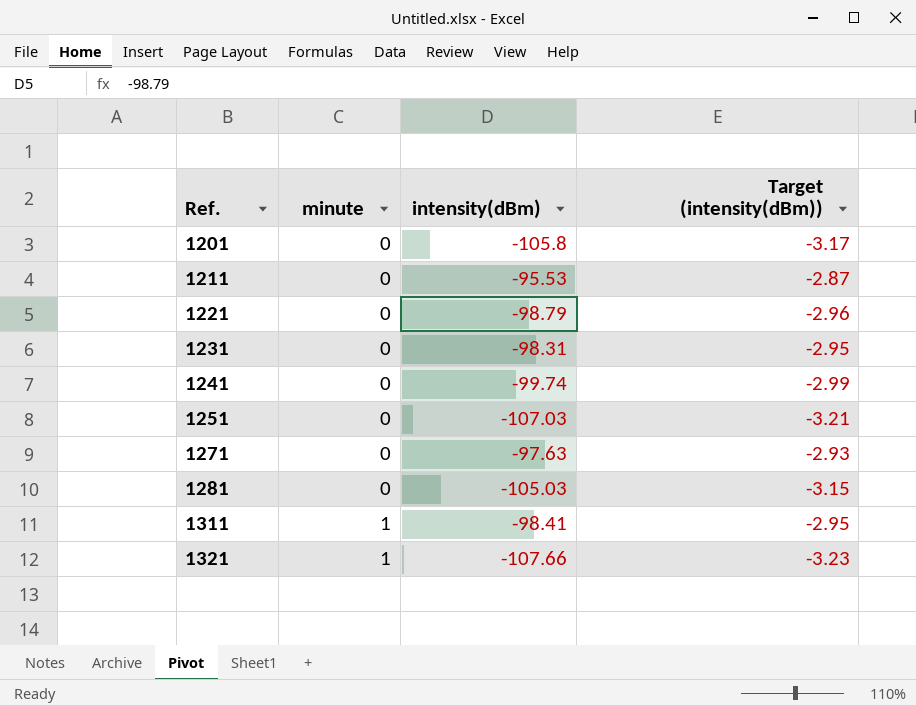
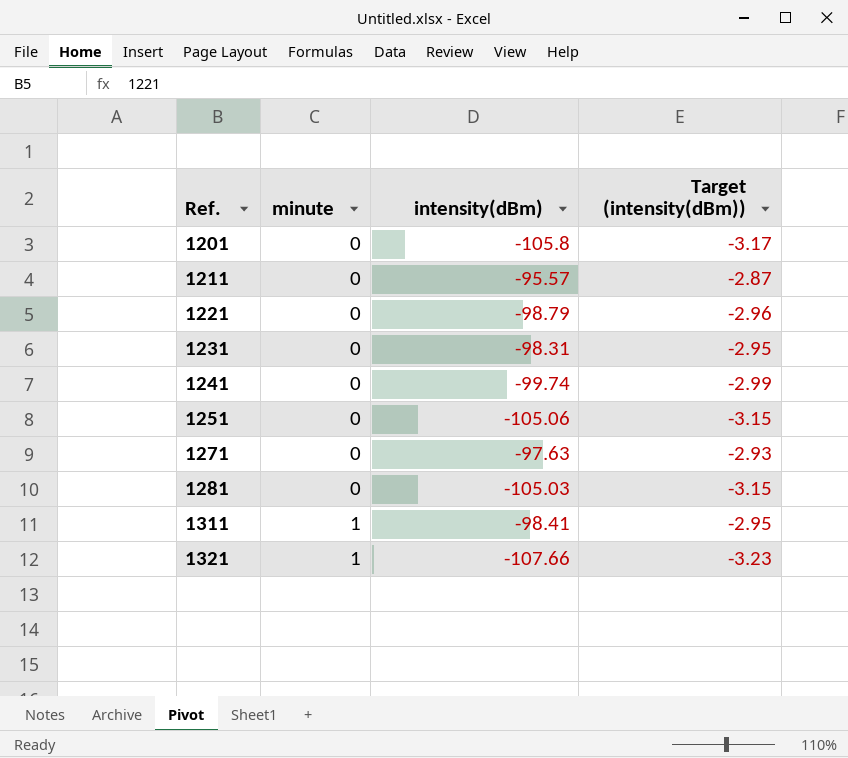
1211 | intensity(dBm): -95.53 -> -95.57
1251 | intensity(dBm): -107.03 -> -105.06
1251 | Target (intensity(dBm)): -3.21 -> -3.15

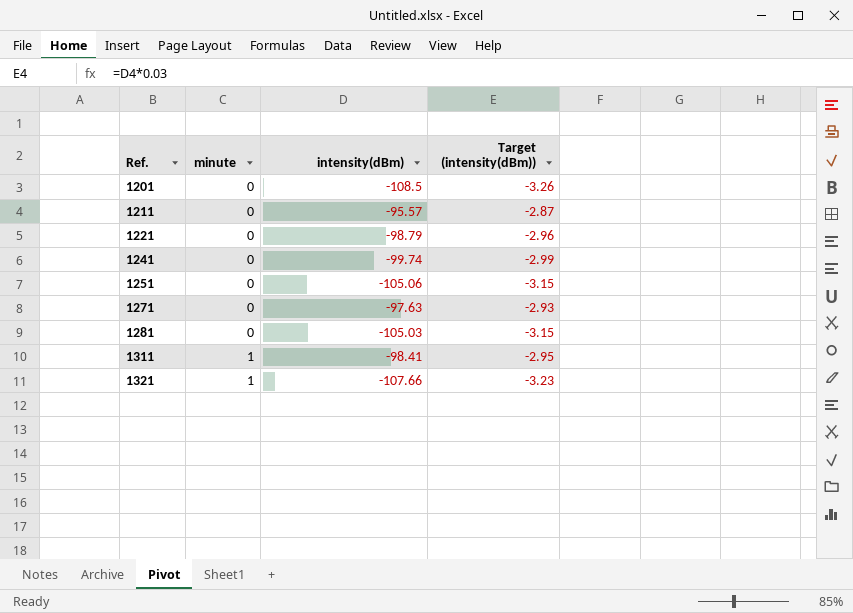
row 1231: 0 | -98.31 | -2.95 -> none
1201 | intensity(dBm): -105.8 -> -108.5
1201 | Target (intensity(dBm)): -3.17 -> -3.26

